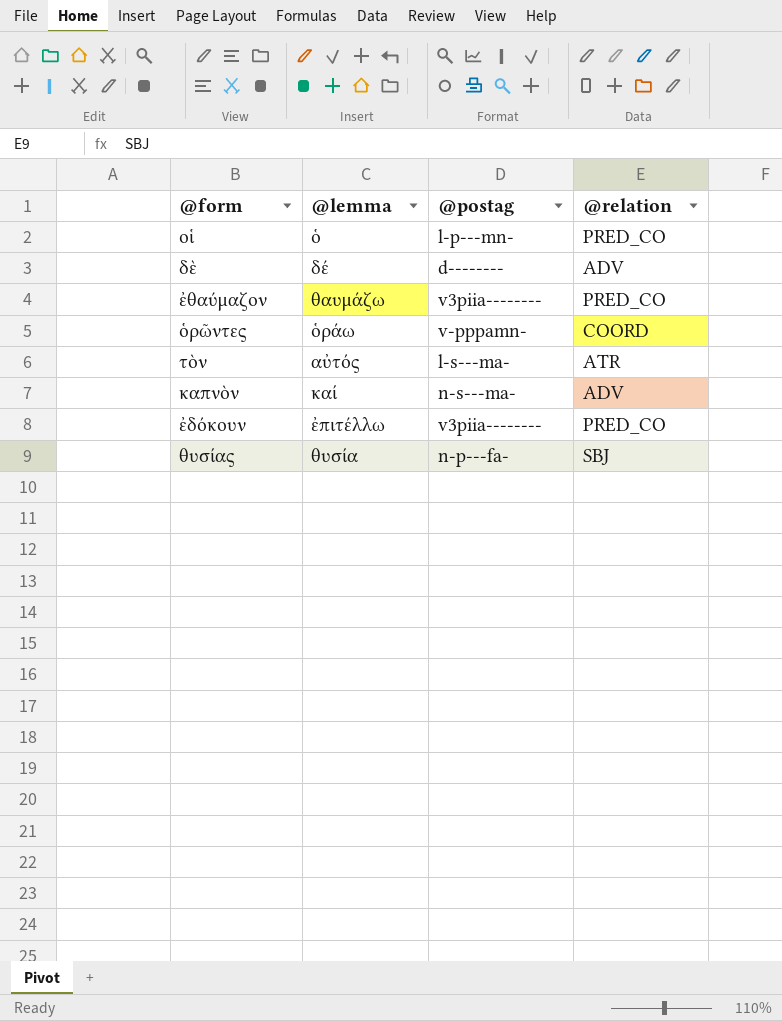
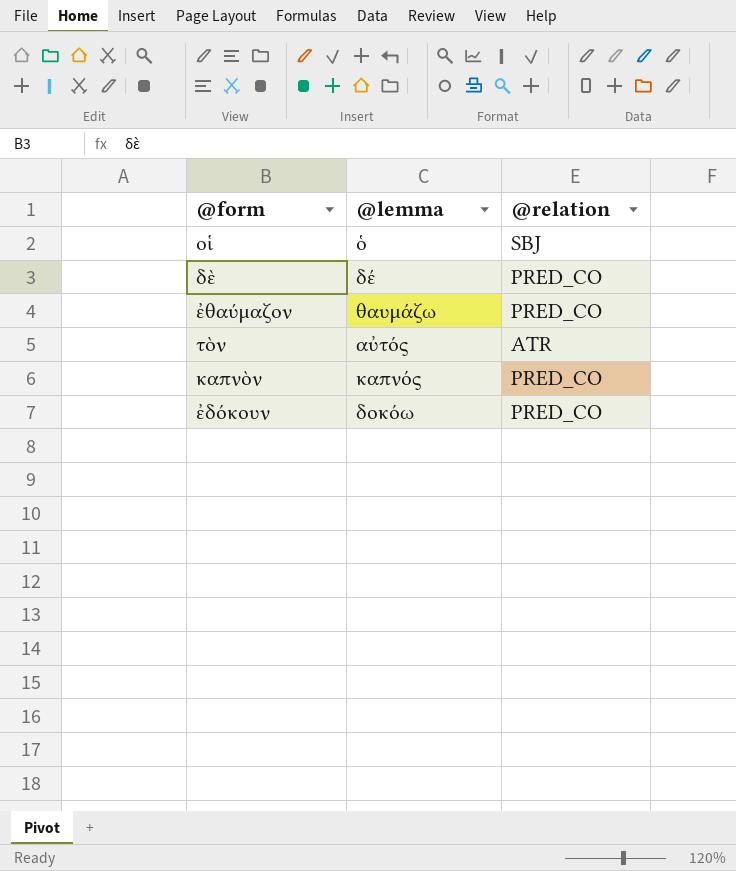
column @postag | position: 3 -> none
row ὁρῶντες: ὁράω | v-pppamn- | COORD -> none
row θυσίας: θυσία | n-p---fa- | SBJ -> none
οἱ | @relation: PRED_CO -> SBJ
δὲ | @relation: ADV -> PRED_CO
καπνὸν | @lemma: καί -> καπνός
καπνὸν | @relation: ADV -> PRED_CO
ἐδόκουν | @lemma: ἐπιτέλλω -> δοκόω

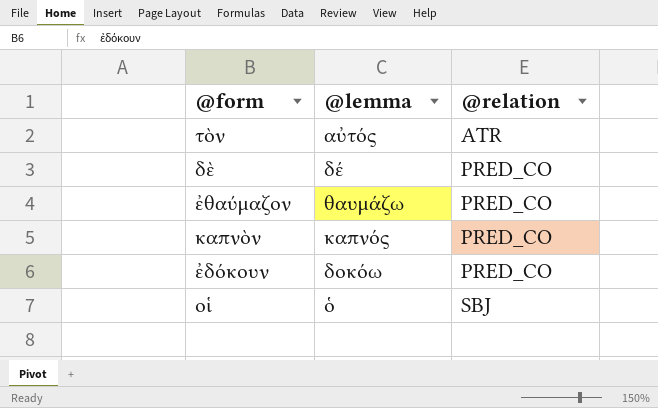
row order: none -> @relation ascending

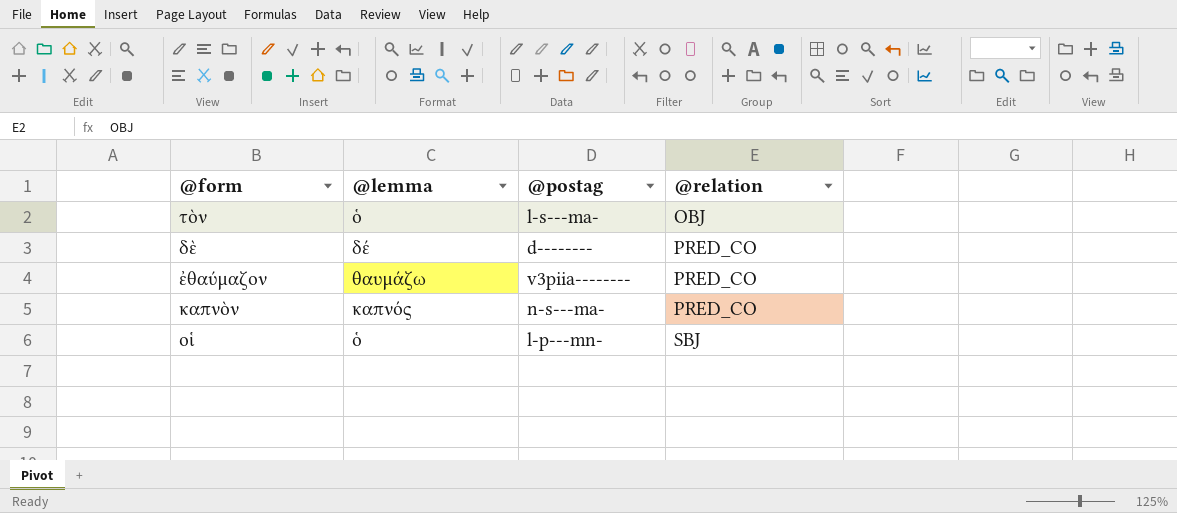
column @postag | position: none -> 3
row ἐδόκουν: δοκόω | PRED_CO -> none
τὸν | @lemma: αὐτός -> ὁ
τὸν | @relation: ATR -> OBJ

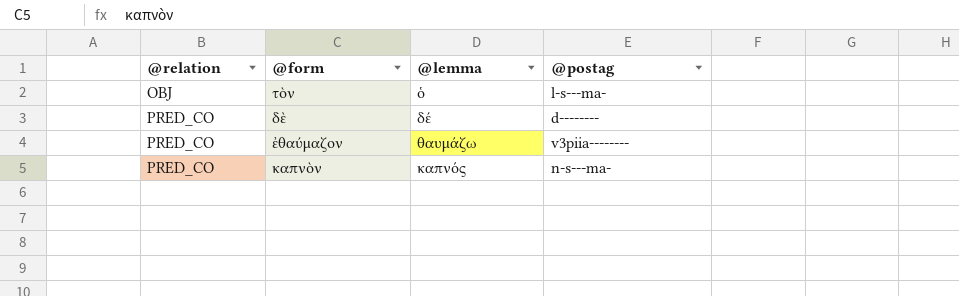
column @relation | position: 4 -> 1
row οἱ: ὁ | l-p---mn- | SBJ -> none

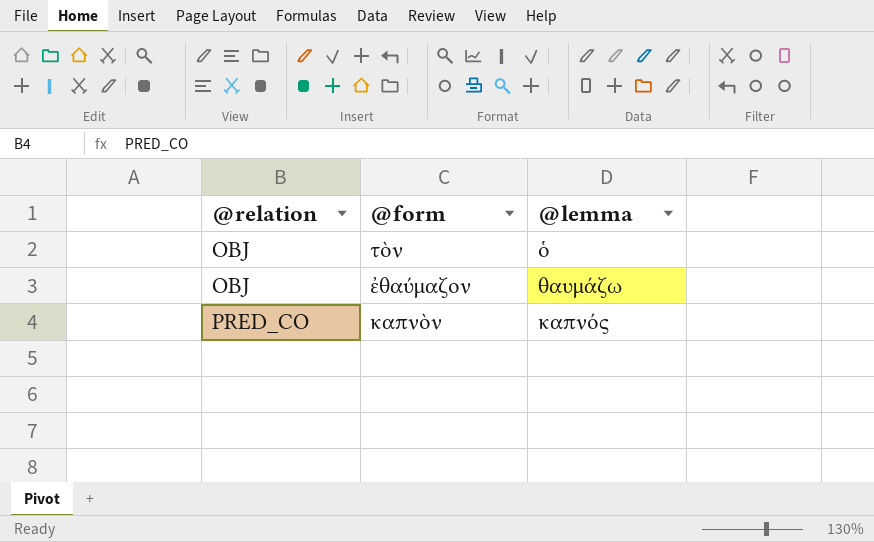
column @postag | position: 4 -> none
row δὲ: PRED_CO | δέ | d-------- -> none
ἐθαύμαζον | @relation: PRED_CO -> OBJ

